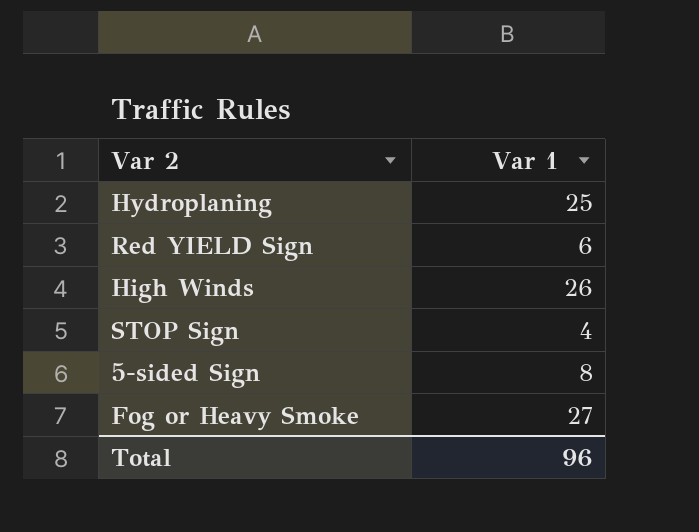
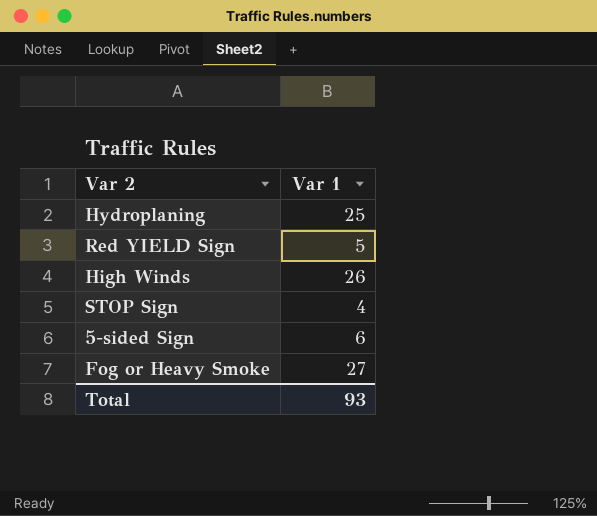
Red YIELD Sign | Var 1: 6 -> 5
5-sided Sign | Var 1: 8 -> 6
Total | Var 1: 96 -> 93

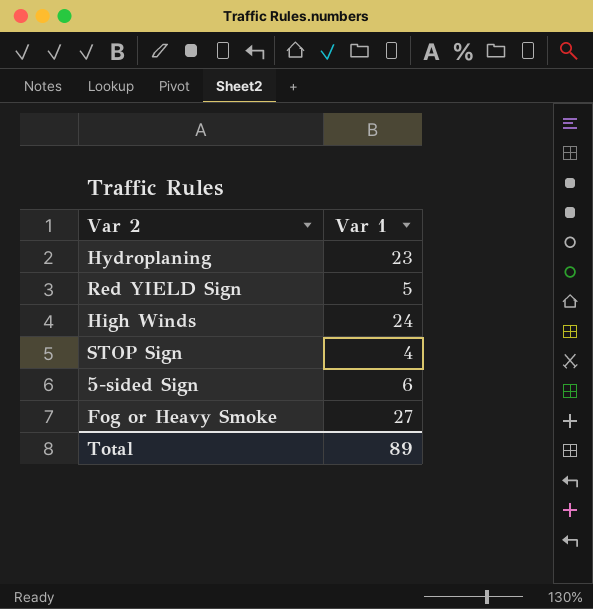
Hydroplaning | Var 1: 25 -> 23
High Winds | Var 1: 26 -> 24
Total | Var 1: 93 -> 89

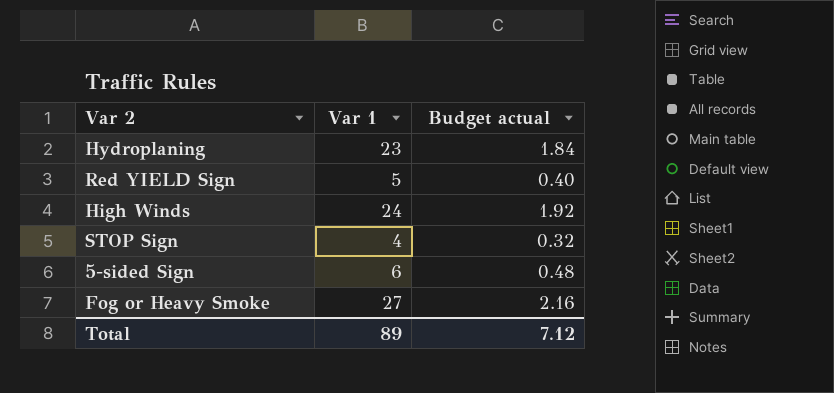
column Budget actual | formula: none -> [Var 1] * 0.08

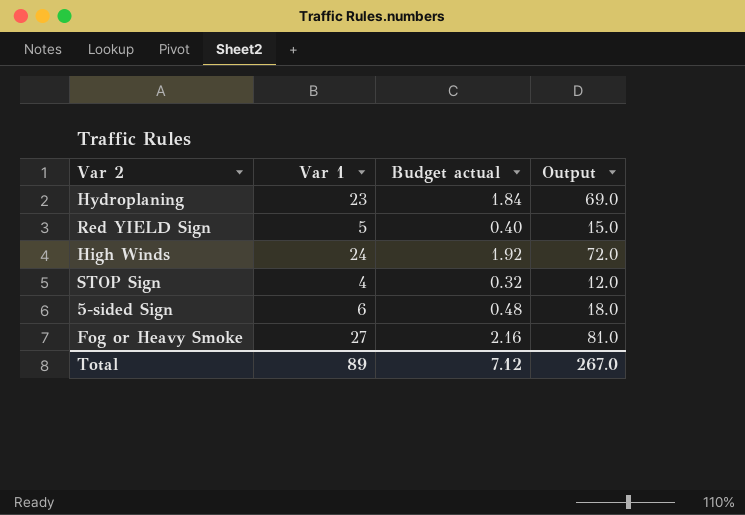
column Output | formula: none -> [Var 1] * 3

